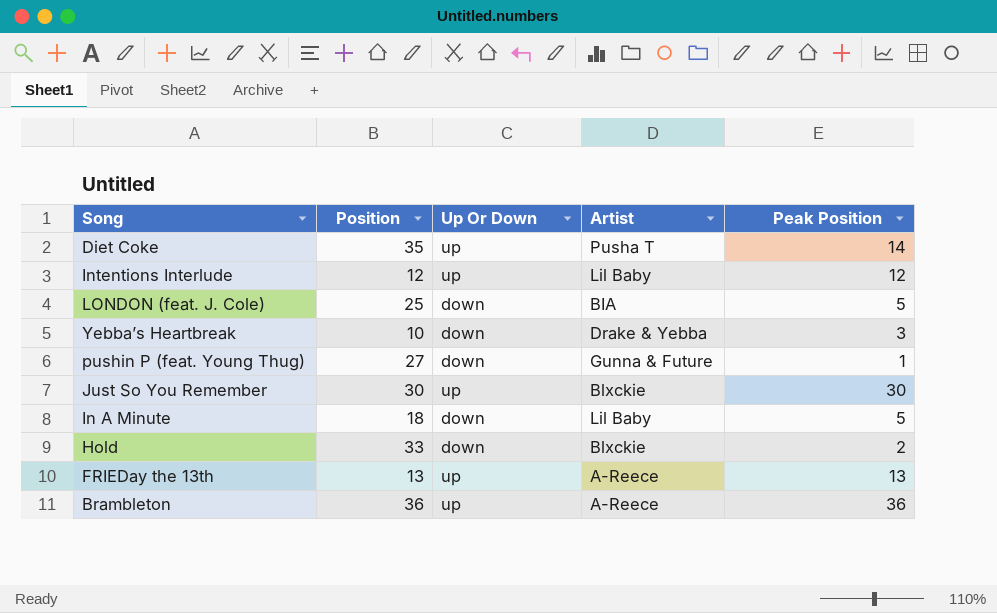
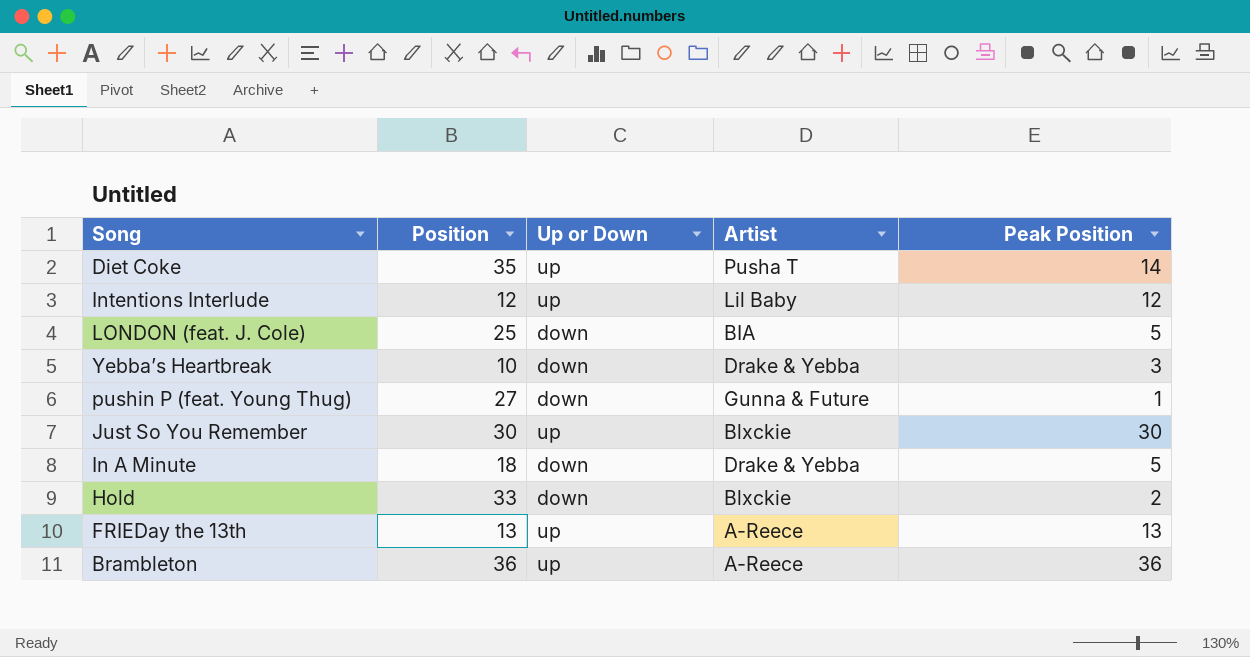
column name: Up Or Down -> Up or Down
In A Minute | Artist: Lil Baby -> Drake & Yebba

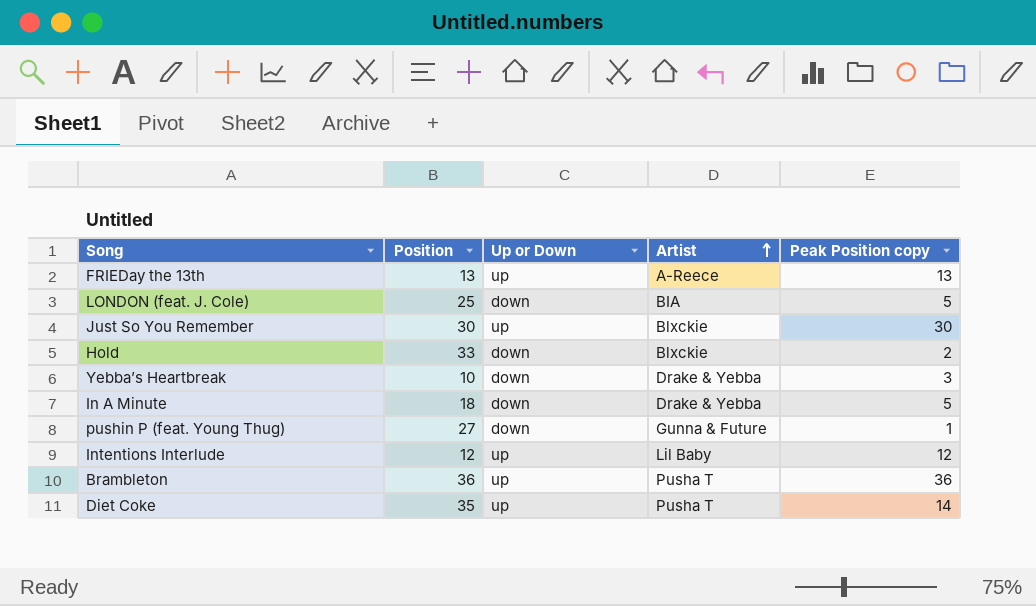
row order: none -> Artist ascending
column name: Peak Position -> Peak Position copy
Brambleton | Artist: A-Reece -> Pusha T

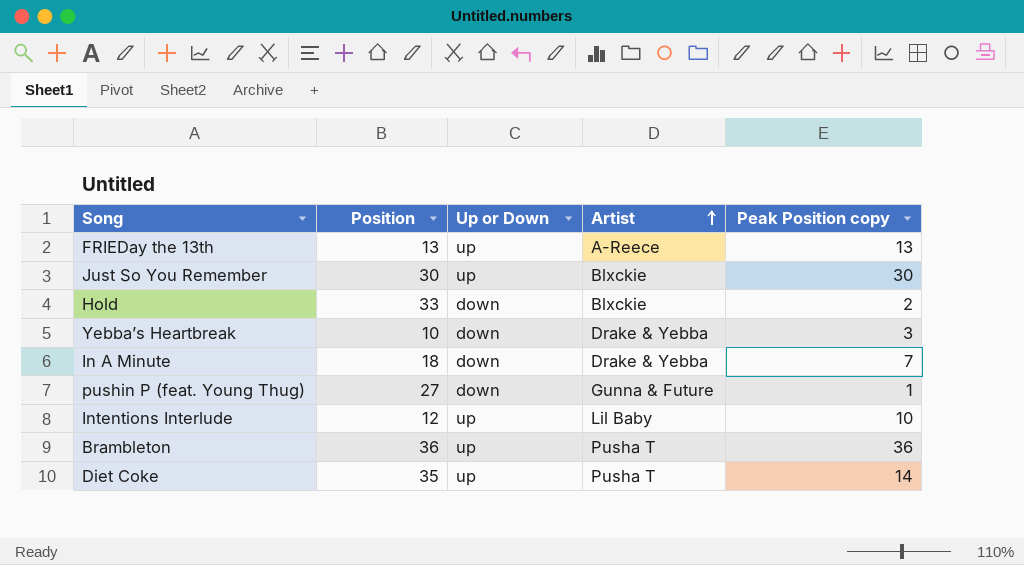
row LONDON (feat. J. Cole): 25 | down | BIA | 5 -> none
In A Minute | Peak Position copy: 5 -> 7
Intentions Interlude | Peak Position copy: 12 -> 10

